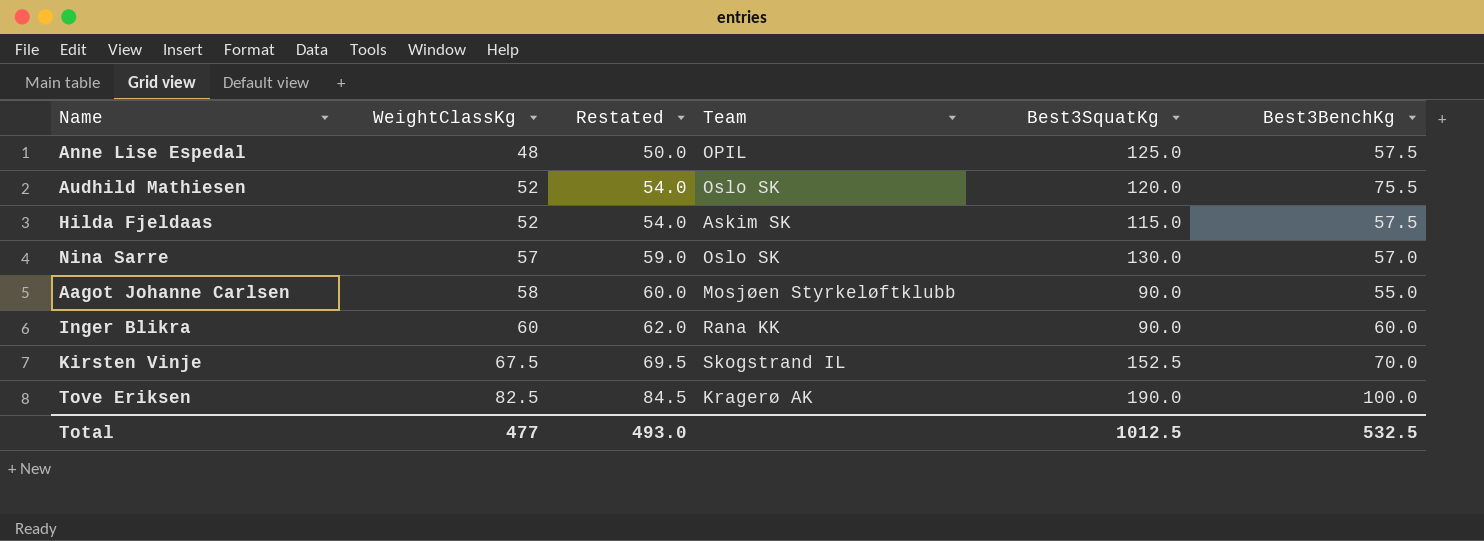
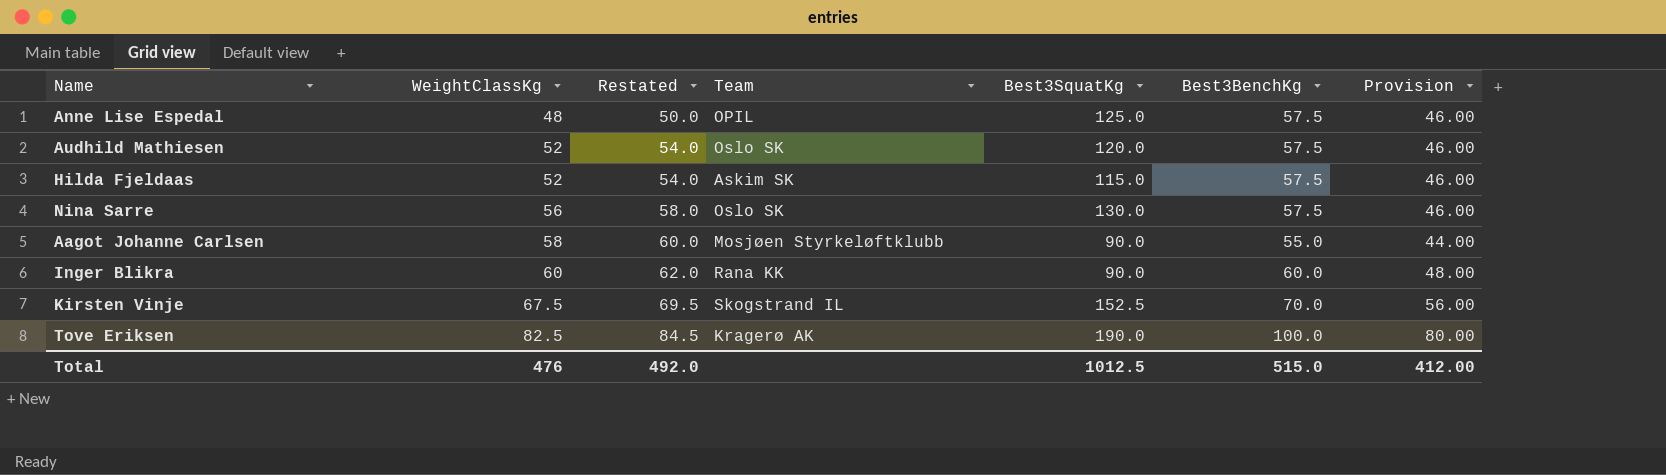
column Provision | formula: none -> [Best3BenchKg] * 0.8
Audhild Mathiesen | Best3BenchKg: 75.5 -> 57.5
Nina Sarre | WeightClassKg: 57 -> 56
Nina Sarre | Restated: 59.0 -> 58.0
Nina Sarre | Best3BenchKg: 57.0 -> 57.5
Total | WeightClassKg: 477 -> 476
Total | Restated: 493.0 -> 492.0
Total | Best3BenchKg: 532.5 -> 515.0

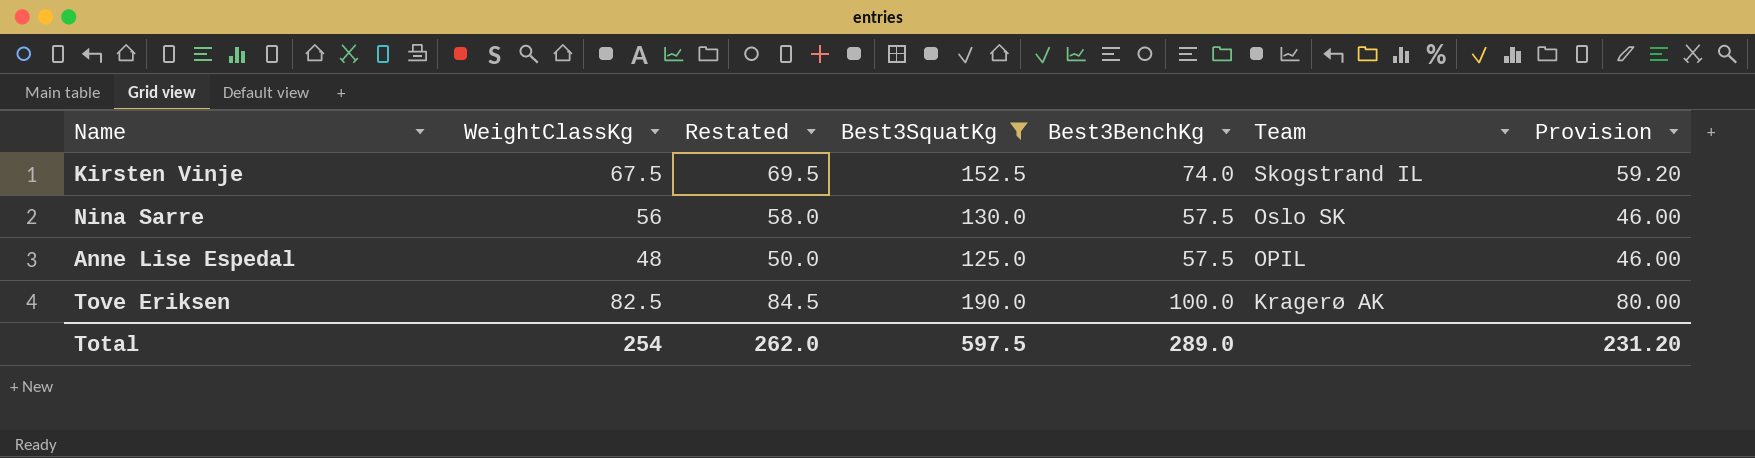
filter: none -> Best3SquatKg >= 125.0
row order: WeightClassKg ascending -> Team descending
column Team | position: 4 -> 6
Kirsten Vinje | Best3BenchKg: 70.0 -> 74.0
Kirsten Vinje | Provision: 56.00 -> 59.20
Total | WeightClassKg: 476 -> 254
Total | Restated: 492.0 -> 262.0
Total | Best3SquatKg: 1012.5 -> 597.5
Total | Best3BenchKg: 515.0 -> 289.0
Total | Provision: 412.00 -> 231.20

